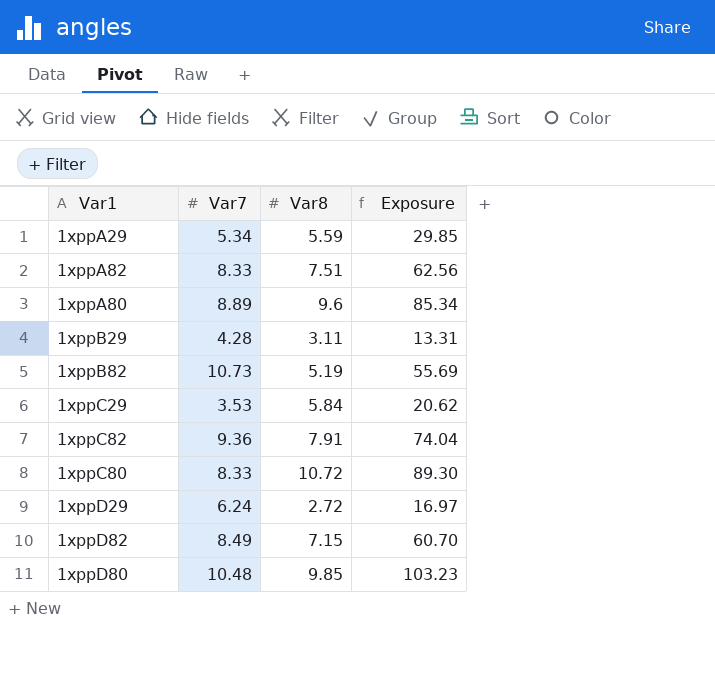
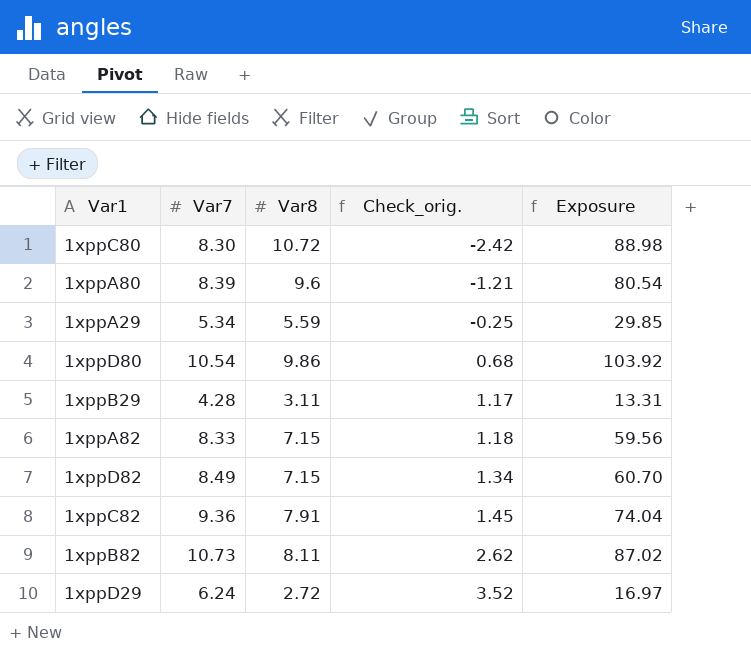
row order: none -> Check_orig. ascending
column Check_orig. | formula: none -> [Var7] - [Var8]
row 1xppC29: 3.53 | 5.84 | 20.62 -> none
1xppC80 | Var7: 8.33 -> 8.30
1xppC80 | Exposure: 89.30 -> 88.98
1xppA80 | Var7: 8.89 -> 8.39
1xppA80 | Exposure: 85.34 -> 80.54
1xppD80 | Var7: 10.48 -> 10.54
1xppD80 | Var8: 9.85 -> 9.86
1xppD80 | Exposure: 103.23 -> 103.92
1xppA82 | Var8: 7.51 -> 7.15
1xppA82 | Exposure: 62.56 -> 59.56
1xppB82 | Var8: 5.19 -> 8.11
1xppB82 | Exposure: 55.69 -> 87.02

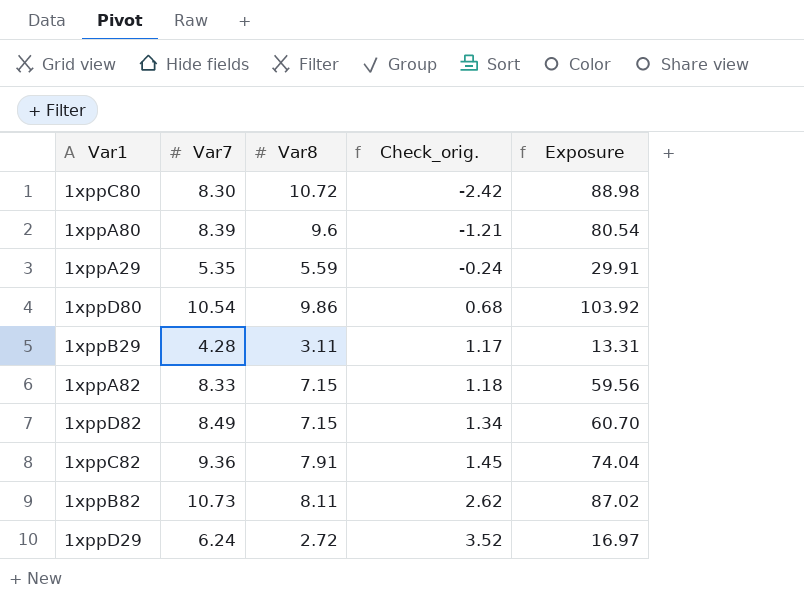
1xppA29 | Var7: 5.34 -> 5.35
1xppA29 | Check_orig.: -0.25 -> -0.24
1xppA29 | Exposure: 29.85 -> 29.91

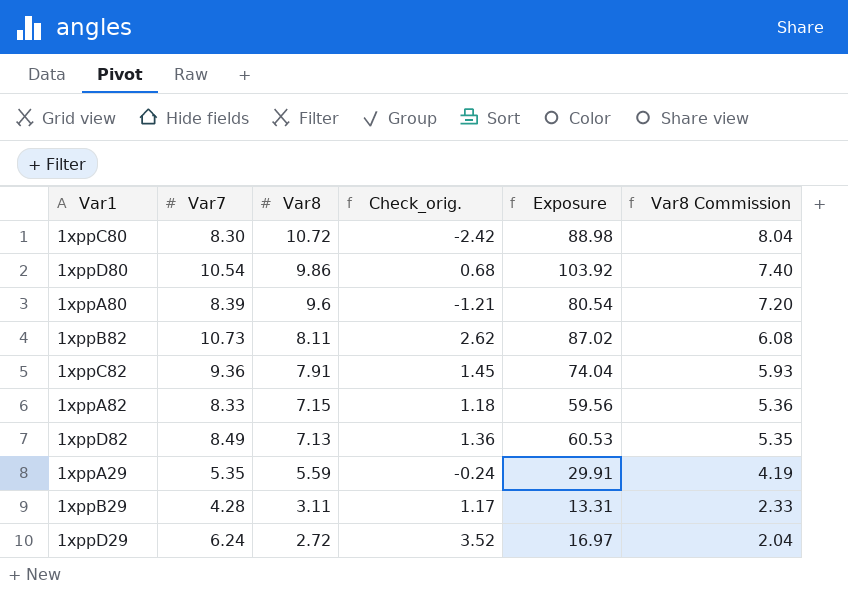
row order: Check_orig. ascending -> Var8 descending
column Var8 Commission | formula: none -> [Var8] * 0.75
1xppD82 | Var8: 7.15 -> 7.13
1xppD82 | Check_orig.: 1.34 -> 1.36
1xppD82 | Exposure: 60.70 -> 60.53

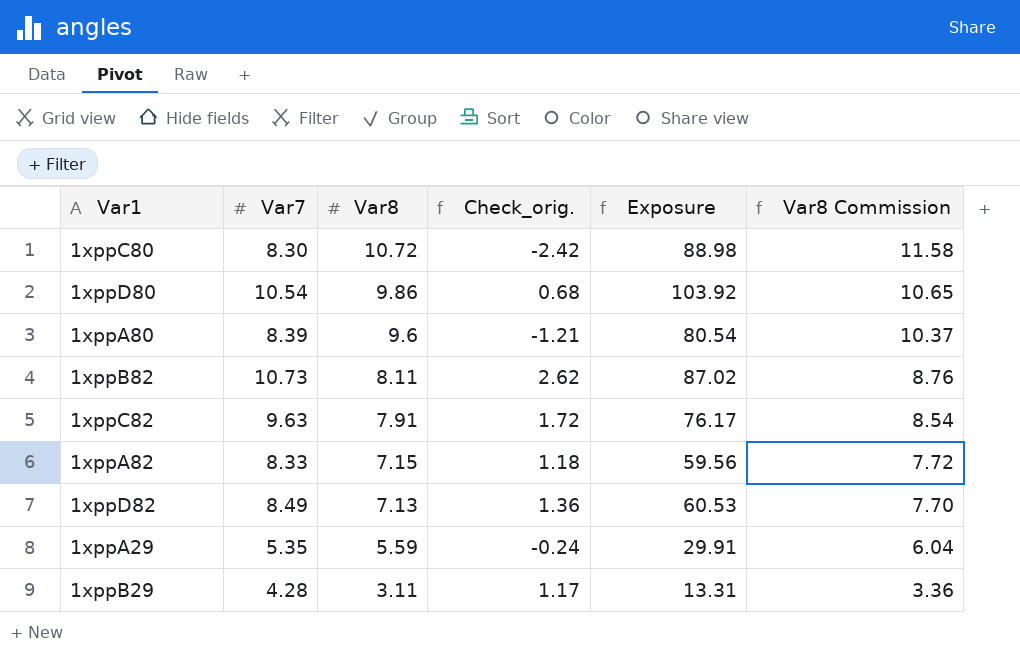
column Var8 Commission | formula: [Var8] * 0.75 -> [Var8] * 1.08
row 1xppD29: 6.24 | 2.72 | 3.52 | 16.97 | 2.04 -> none
1xppC82 | Var7: 9.36 -> 9.63
1xppC82 | Check_orig.: 1.45 -> 1.72
1xppC82 | Exposure: 74.04 -> 76.17

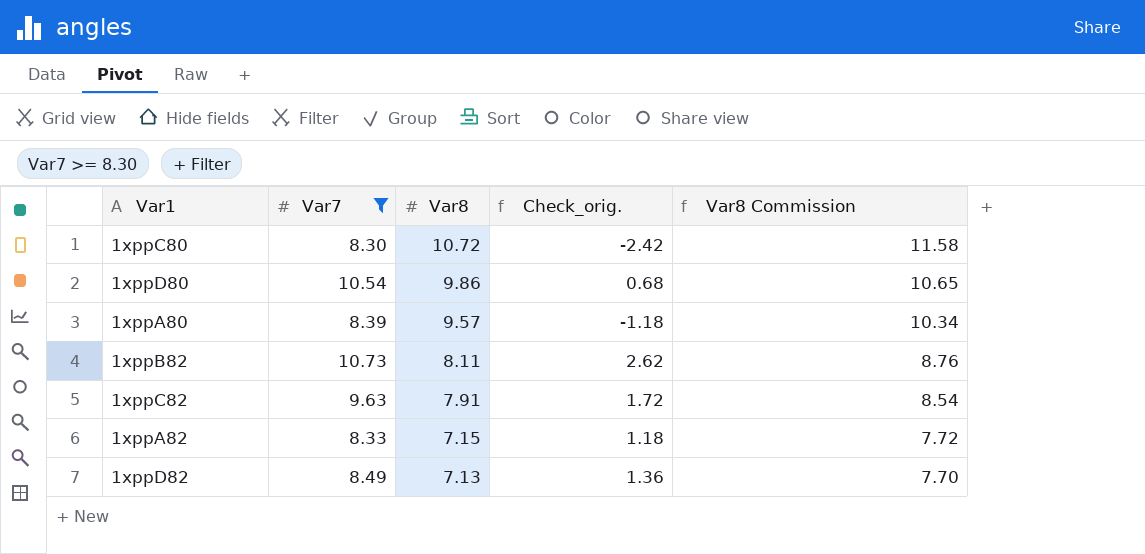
filter: none -> Var7 >= 8.30
column Exposure | formula: [Var7] * [Var8] -> none
1xppA80 | Var8: 9.6 -> 9.57
1xppA80 | Check_orig.: -1.21 -> -1.18
1xppA80 | Var8 Commission: 10.37 -> 10.34

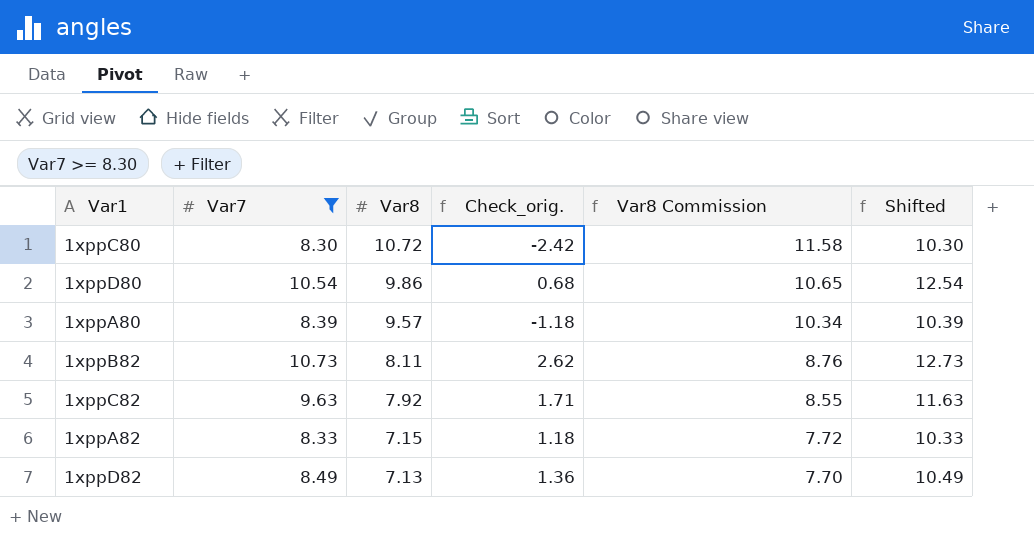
column Shifted | formula: none -> [Var7] + 2
1xppC82 | Var8: 7.91 -> 7.92
1xppC82 | Check_orig.: 1.72 -> 1.71
1xppC82 | Var8 Commission: 8.54 -> 8.55

